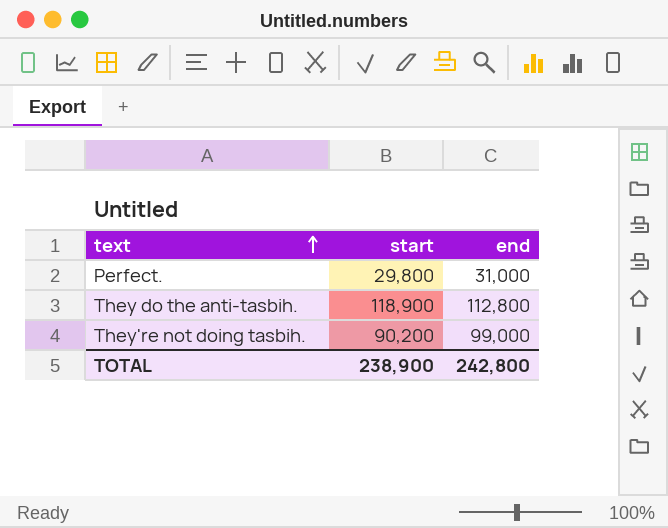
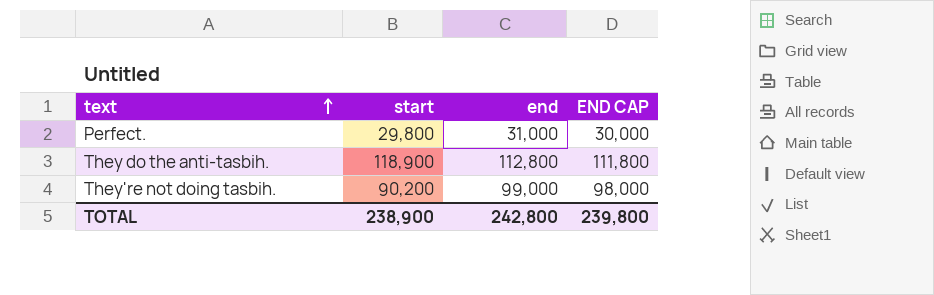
column END CAP | formula: none -> [end] - 1000

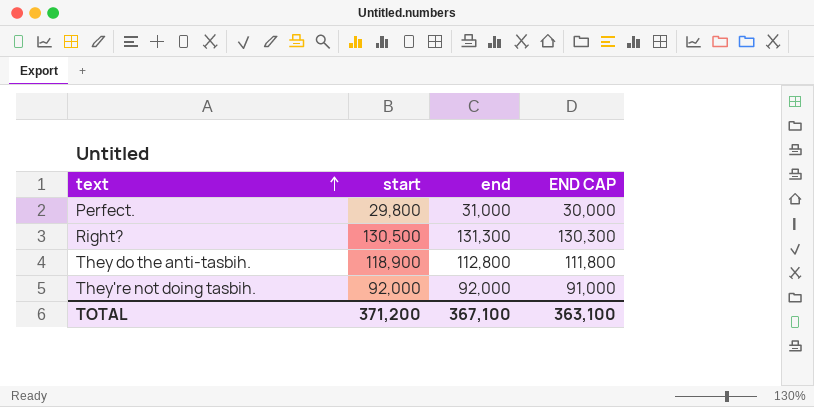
row Right?: none -> 130,500 | 131,300 | 130,300
They're not doing tasbih. | start: 90,200 -> 92,000
They're not doing tasbih. | end: 99,000 -> 92,000
They're not doing tasbih. | END CAP: 98,000 -> 91,000
TOTAL | start: 238,900 -> 371,200
TOTAL | end: 242,800 -> 367,100
TOTAL | END CAP: 239,800 -> 363,100

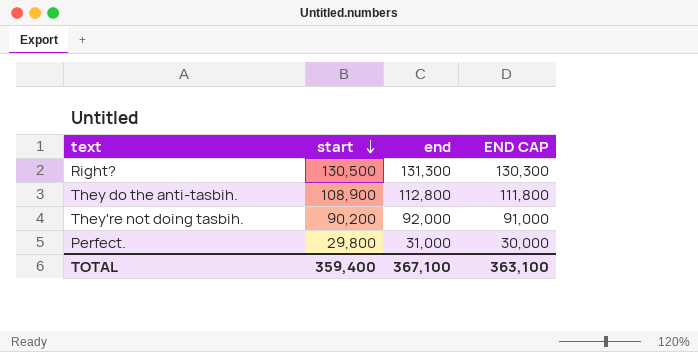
row order: text ascending -> start descending
They do the anti-tasbih. | start: 118,900 -> 108,900
They're not doing tasbih. | start: 92,000 -> 90,200
TOTAL | start: 371,200 -> 359,400

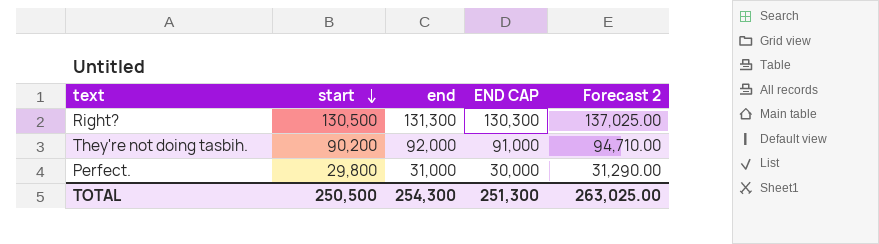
column Forecast 2 | formula: none -> [start] * 1.05
row They do the anti-tasbih.: 108,900 | 112,800 | 111,800 -> none
TOTAL | start: 359,400 -> 250,500
TOTAL | end: 367,100 -> 254,300
TOTAL | END CAP: 363,100 -> 251,300

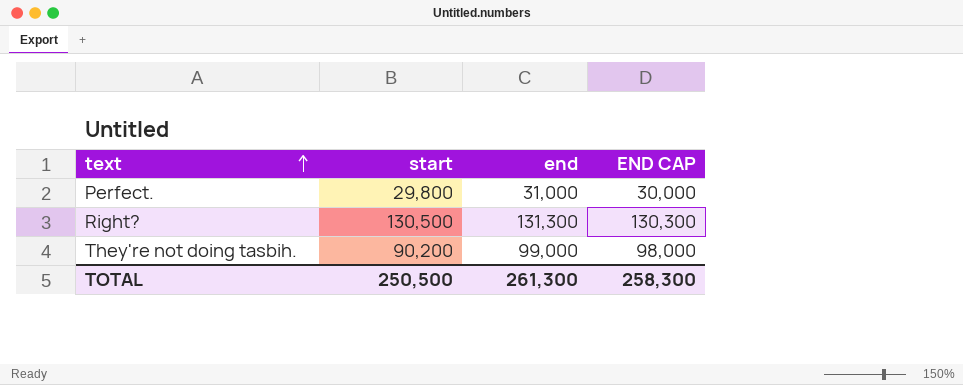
row order: start descending -> text ascending
column Forecast 2 | formula: [start] * 1.05 -> none
They're not doing tasbih. | end: 92,000 -> 99,000
They're not doing tasbih. | END CAP: 91,000 -> 98,000
TOTAL | end: 254,300 -> 261,300
TOTAL | END CAP: 251,300 -> 258,300

